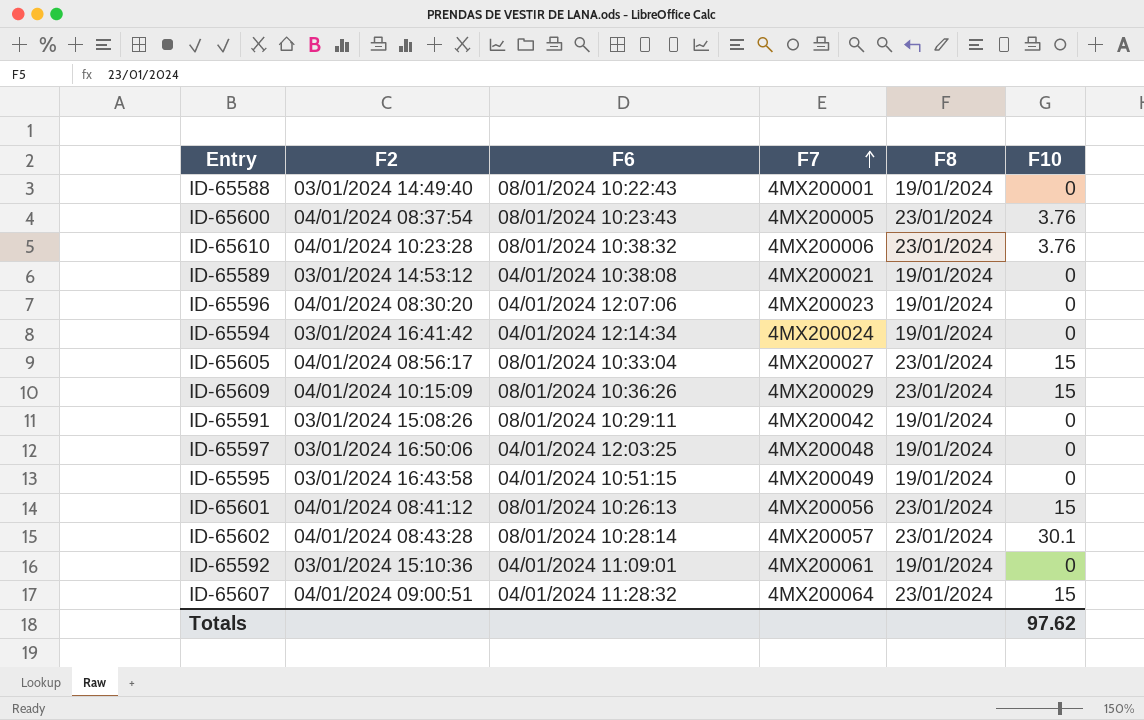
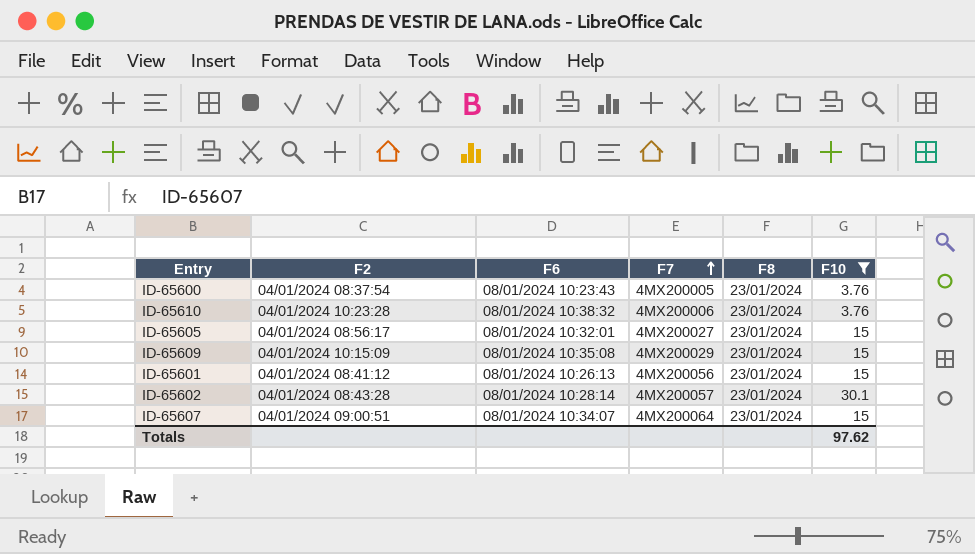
filter: none -> F10 != 0
ID-65605 | F6: 08/01/2024 10:33:04 -> 08/01/2024 10:32:01
ID-65609 | F6: 08/01/2024 10:36:26 -> 08/01/2024 10:35:08
ID-65607 | F6: 04/01/2024 11:28:32 -> 08/01/2024 10:34:07

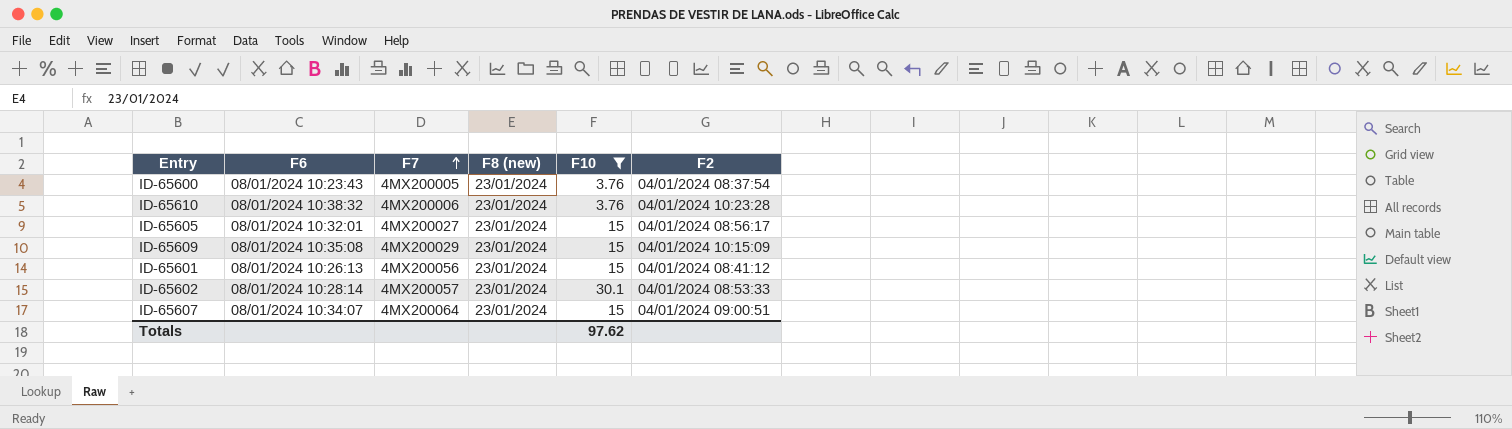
column name: F8 -> F8 (new)
column F2 | position: 2 -> 6
ID-65602 | F2: 04/01/2024 08:43:28 -> 04/01/2024 08:53:33

